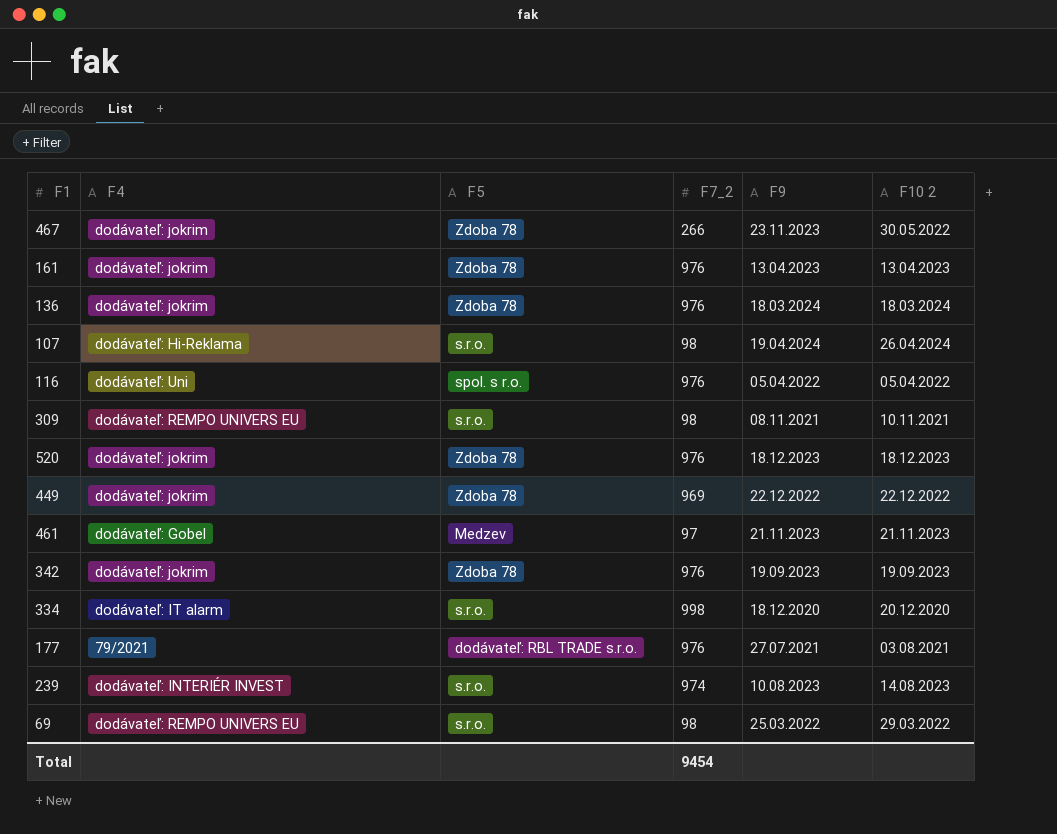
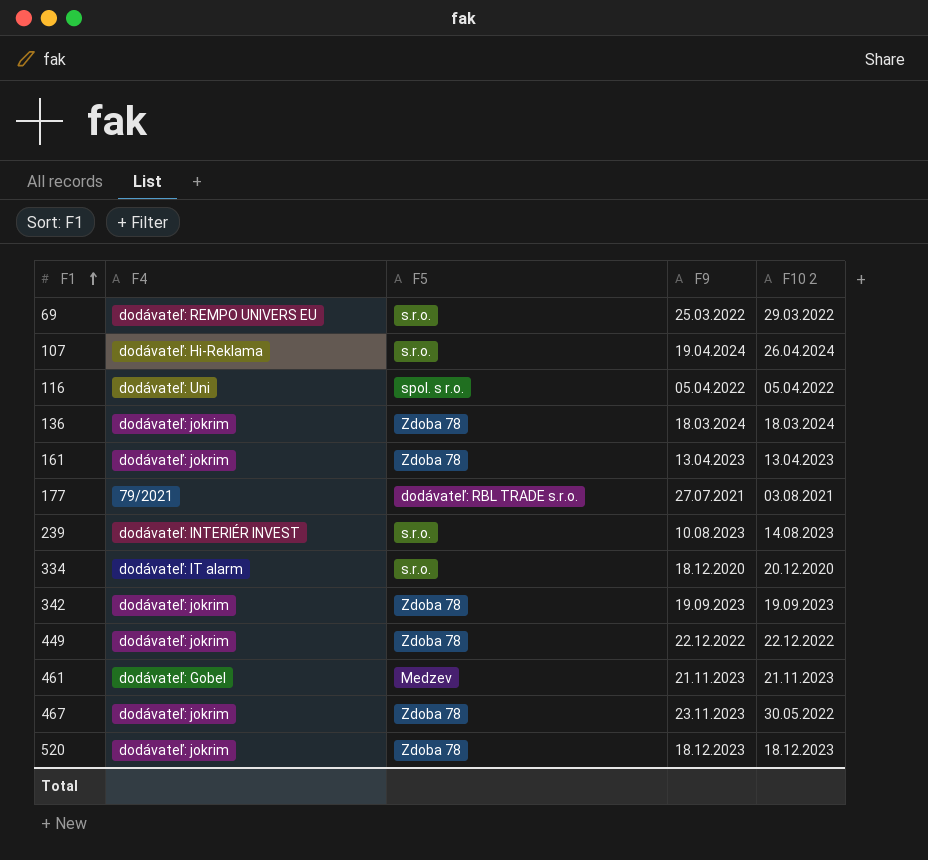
row order: none -> F1 ascending
column F7_2 | position: 4 -> none
row 309: dodávateľ: REMPO UNIVERS EU | s.r.o. | 98 | 08.11.2021 | 10.11.2021 -> none

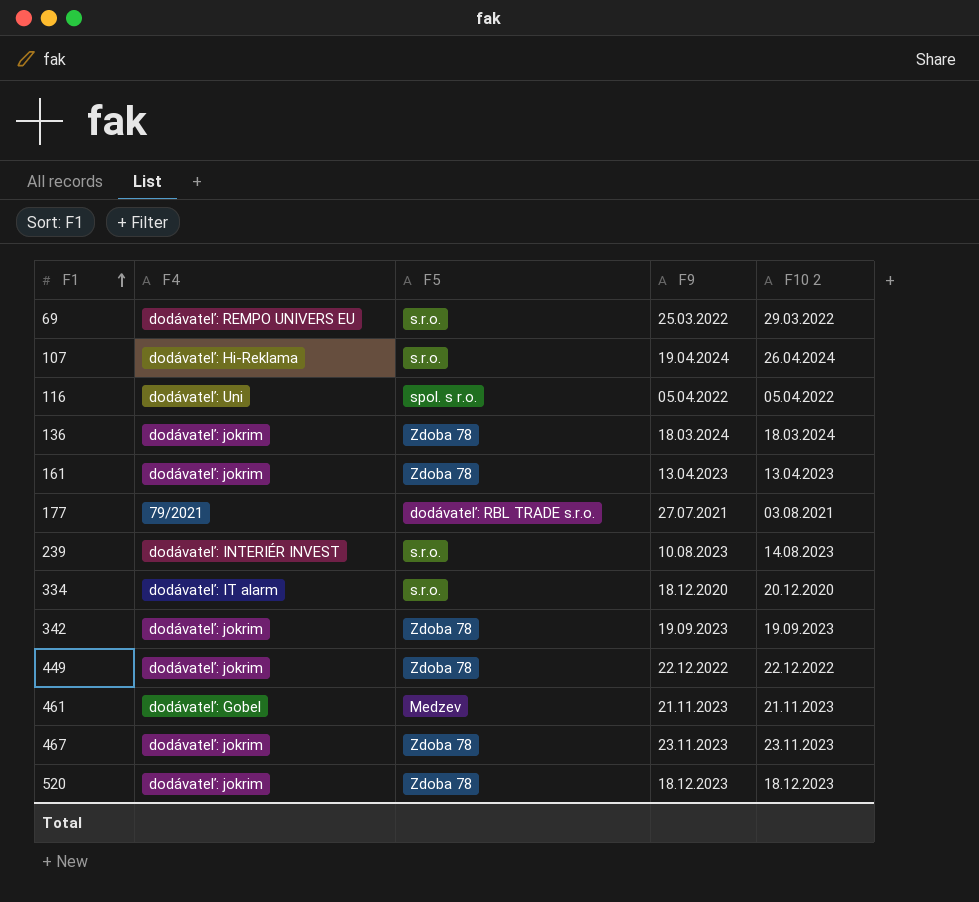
467 | F10 2: 30.05.2022 -> 23.11.2023

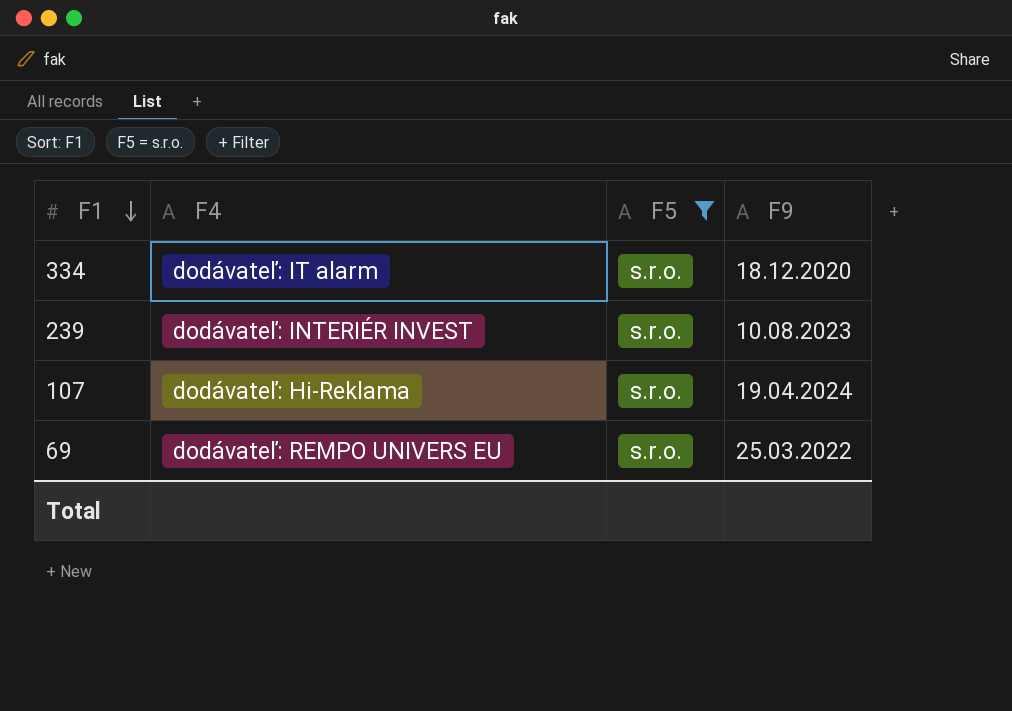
filter: none -> F5 = s.r.o.
row order: F1 ascending -> F1 descending
column F10 2 | position: 5 -> none

